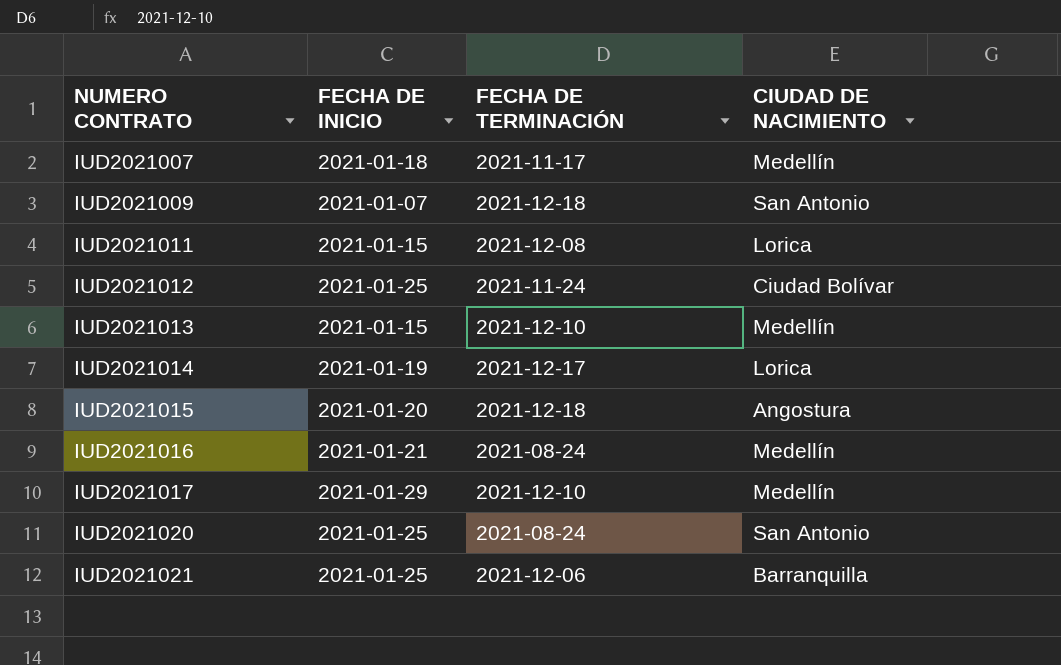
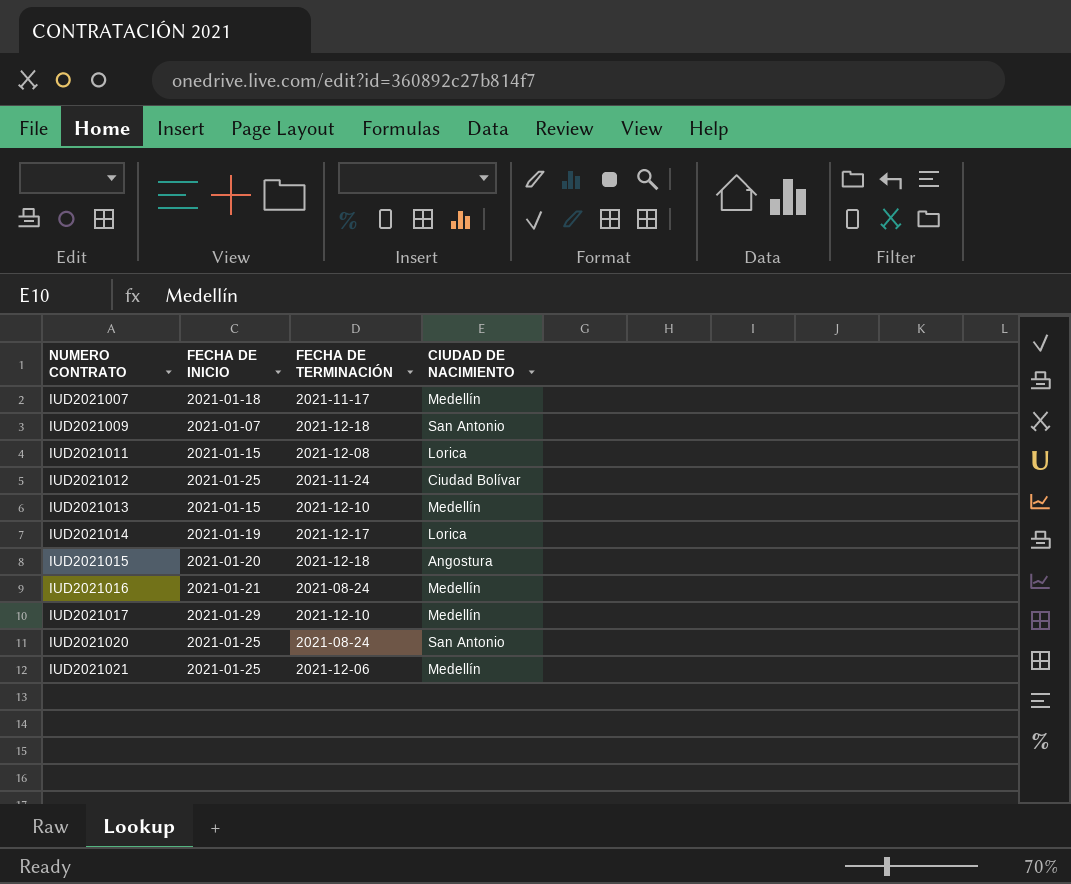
IUD2021021 | CIUDAD DE NACIMIENTO: Barranquilla -> Medellín

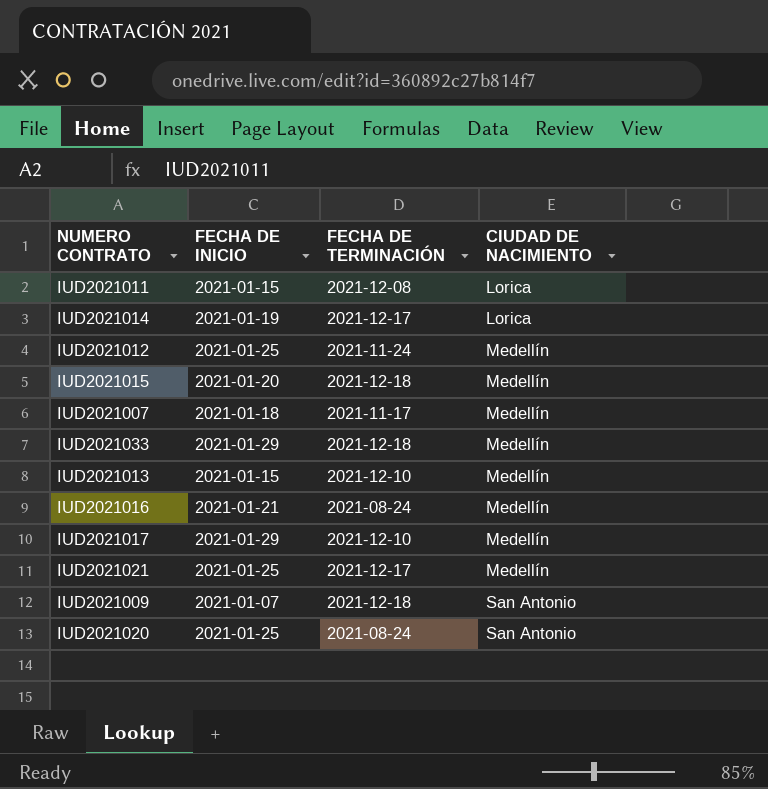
row order: NUMERO CONTRATO ascending -> CIUDAD DE NACIMIENTO ascending
IUD2021012 | CIUDAD DE NACIMIENTO: Ciudad Bolívar -> Medellín
IUD2021015 | CIUDAD DE NACIMIENTO: Angostura -> Medellín
row IUD2021033: none -> 2021-01-29 | 2021-12-18 | Medellín
IUD2021021 | FECHA DE TERMINACIÓN: 2021-12-06 -> 2021-12-17

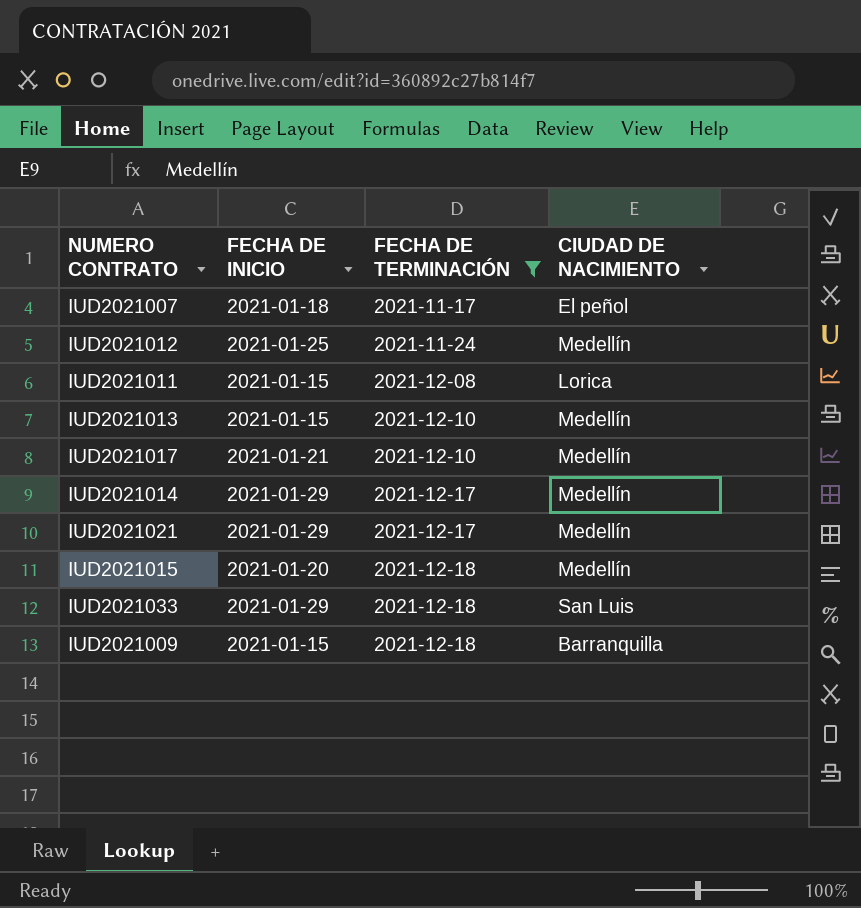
filter: none -> FECHA DE TERMINACIÓN != 2021-08-24
row order: CIUDAD DE NACIMIENTO ascending -> FECHA DE TERMINACIÓN ascending
IUD2021007 | CIUDAD DE NACIMIENTO: Medellín -> El peñol
IUD2021017 | FECHA DE INICIO: 2021-01-29 -> 2021-01-21
IUD2021014 | FECHA DE INICIO: 2021-01-19 -> 2021-01-29
IUD2021014 | CIUDAD DE NACIMIENTO: Lorica -> Medellín
IUD2021021 | FECHA DE INICIO: 2021-01-25 -> 2021-01-29
IUD2021033 | CIUDAD DE NACIMIENTO: Medellín -> San Luis
IUD2021009 | FECHA DE INICIO: 2021-01-07 -> 2021-01-15
IUD2021009 | CIUDAD DE NACIMIENTO: San Antonio -> Barranquilla

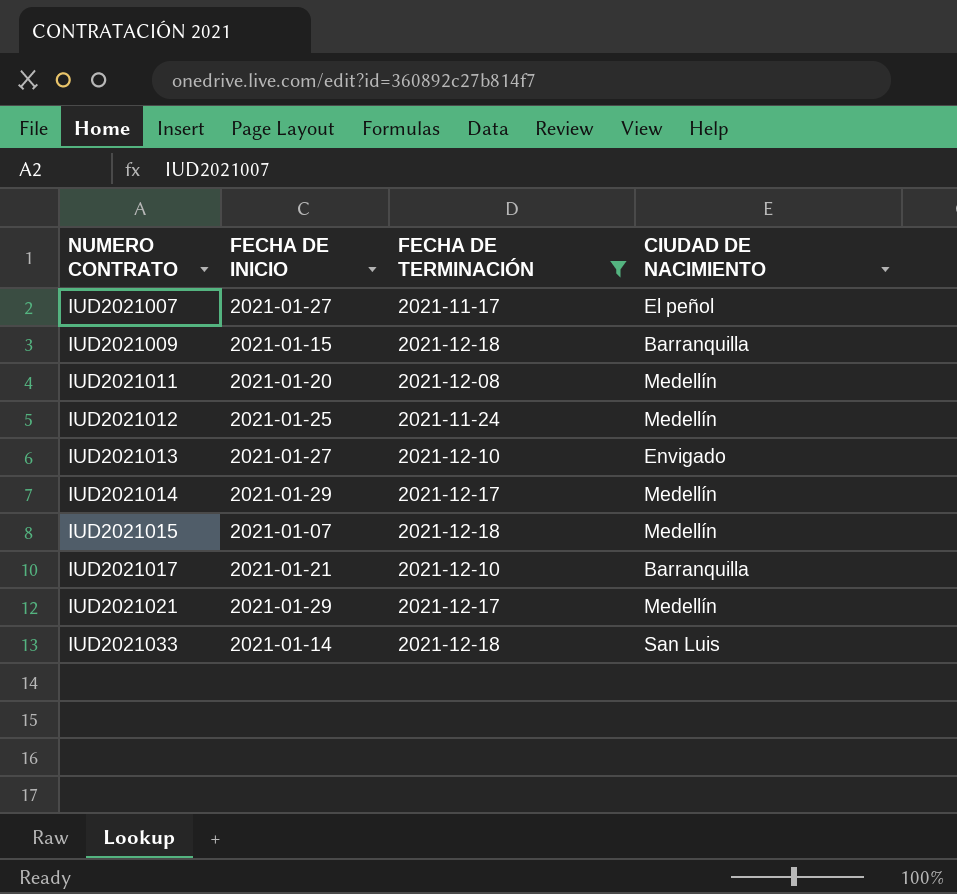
row order: FECHA DE TERMINACIÓN ascending -> NUMERO CONTRATO ascending
IUD2021007 | FECHA DE INICIO: 2021-01-18 -> 2021-01-27
IUD2021011 | FECHA DE INICIO: 2021-01-15 -> 2021-01-20
IUD2021011 | CIUDAD DE NACIMIENTO: Lorica -> Medellín
IUD2021013 | FECHA DE INICIO: 2021-01-15 -> 2021-01-27
IUD2021013 | CIUDAD DE NACIMIENTO: Medellín -> Envigado
IUD2021015 | FECHA DE INICIO: 2021-01-20 -> 2021-01-07
IUD2021017 | CIUDAD DE NACIMIENTO: Medellín -> Barranquilla
IUD2021033 | FECHA DE INICIO: 2021-01-29 -> 2021-01-14

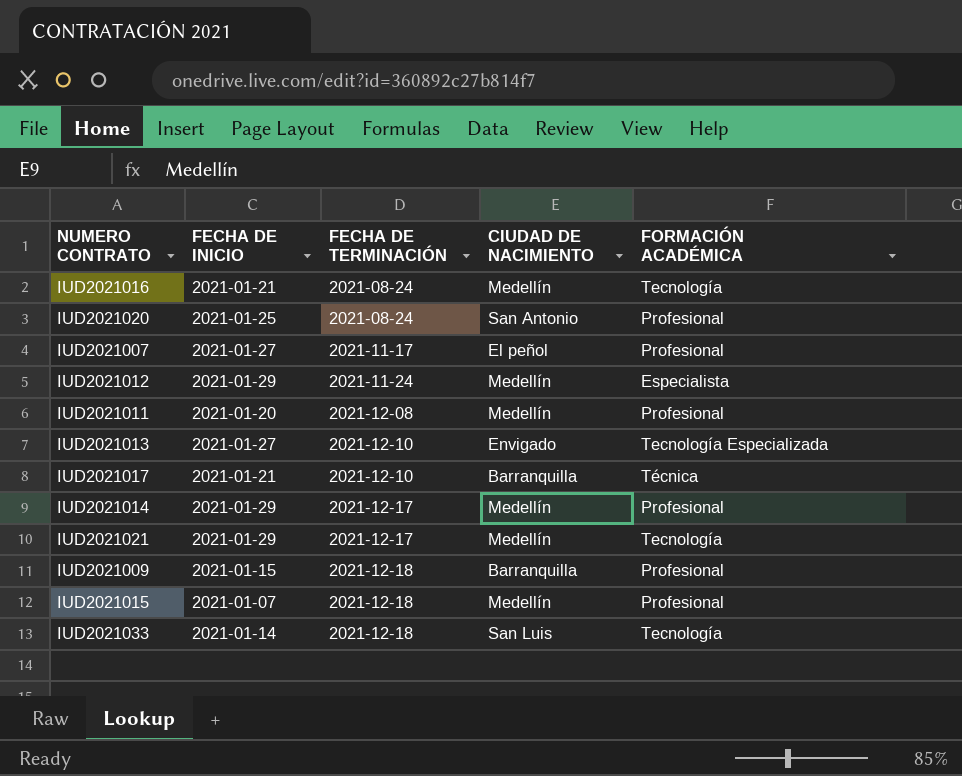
filter: FECHA DE TERMINACIÓN != 2021-08-24 -> none
row order: NUMERO CONTRATO ascending -> FECHA DE TERMINACIÓN ascending
column FORMACIÓN ACADÉMICA | position: none -> 5
IUD2021012 | FECHA DE INICIO: 2021-01-25 -> 2021-01-29

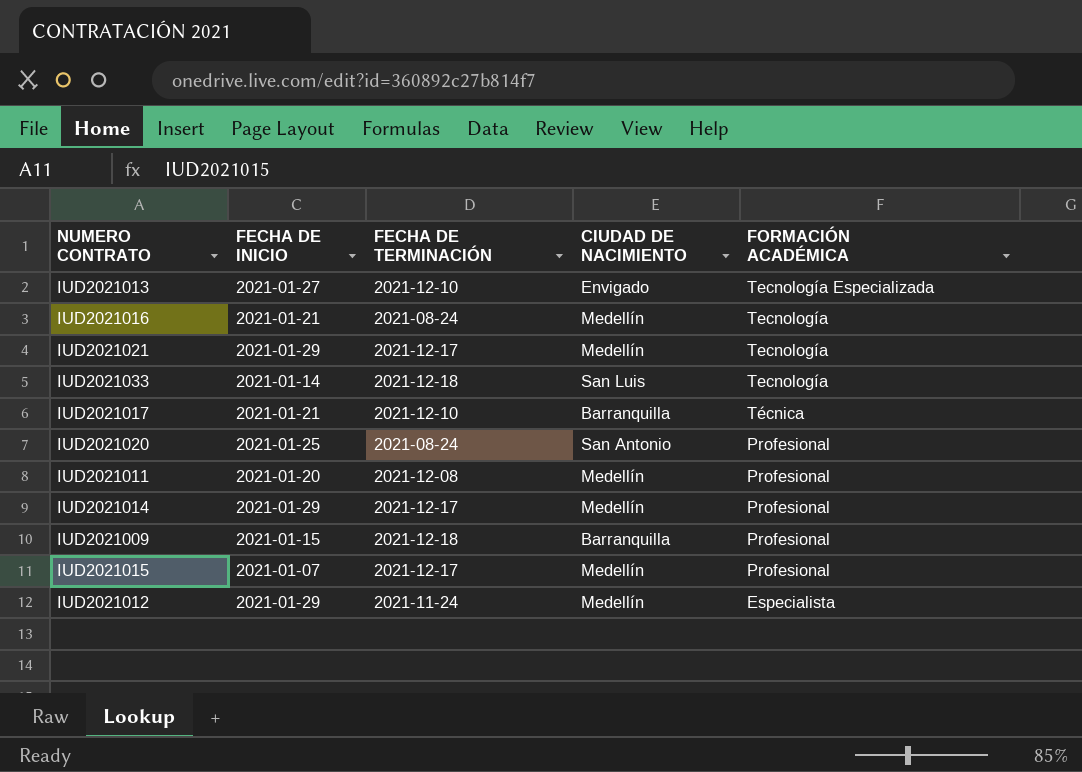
row order: FECHA DE TERMINACIÓN ascending -> FORMACIÓN ACADÉMICA descending
row IUD2021007: 2021-01-27 | 2021-11-17 | El peñol | Profesional -> none
IUD2021015 | FECHA DE TERMINACIÓN: 2021-12-18 -> 2021-12-17

